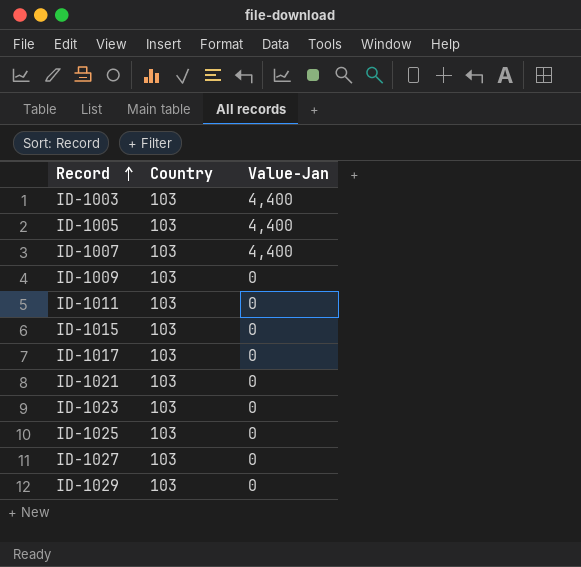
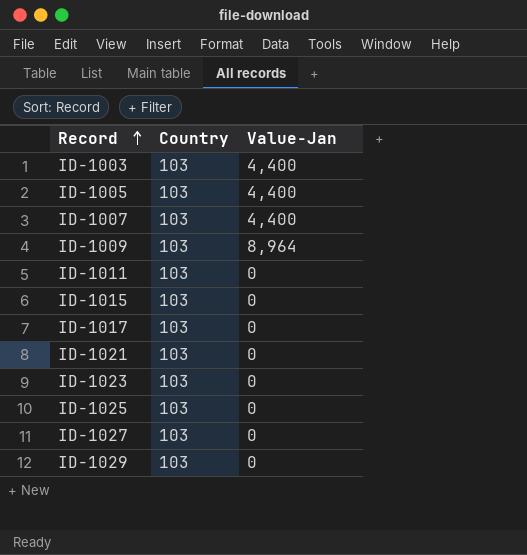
ID-1009 | Value-Jan: 0 -> 8,964

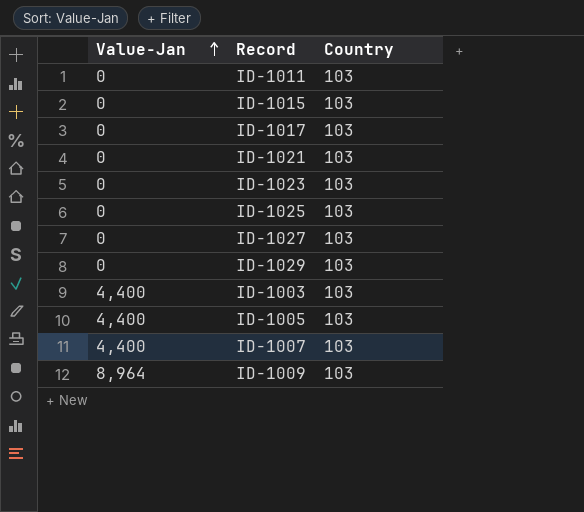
row order: Record ascending -> Value-Jan ascending
column Value-Jan | position: 3 -> 1

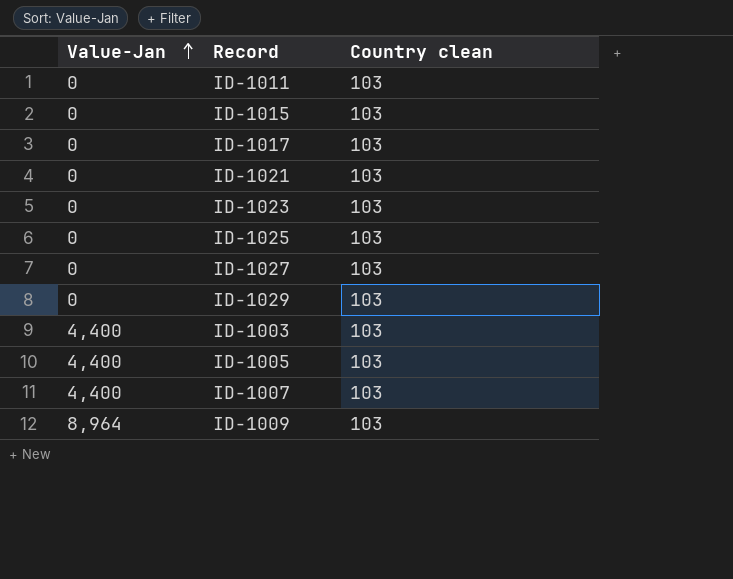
column name: Country -> Country clean

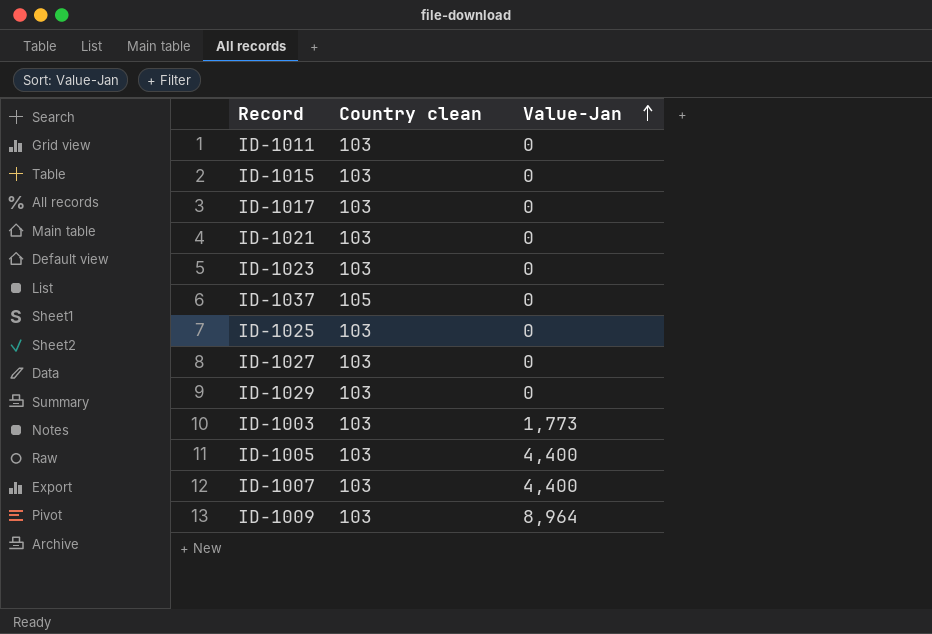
column Value-Jan | position: 1 -> 3
row ID-1037: none -> 105 | 0
ID-1003 | Value-Jan: 4,400 -> 1,773

